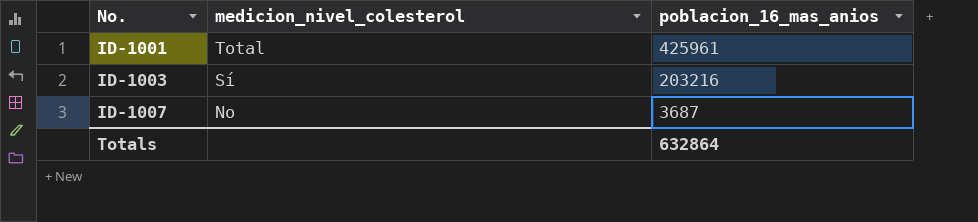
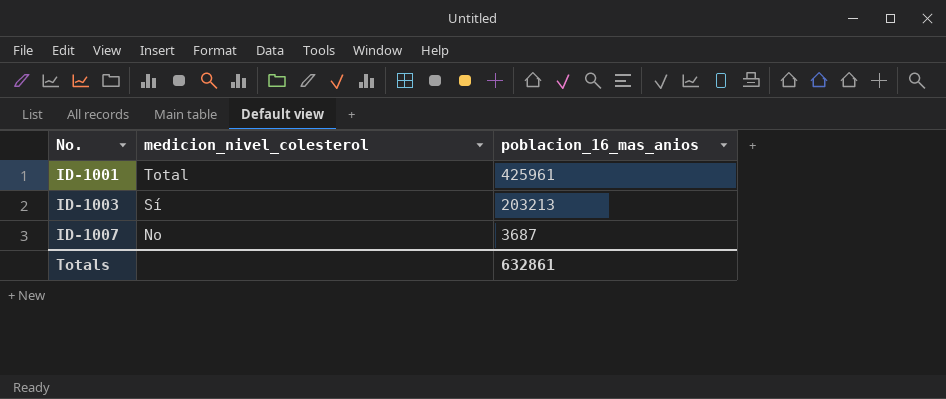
ID-1003 | poblacion_16_mas_anios: 203216 -> 203213
Totals | poblacion_16_mas_anios: 632864 -> 632861

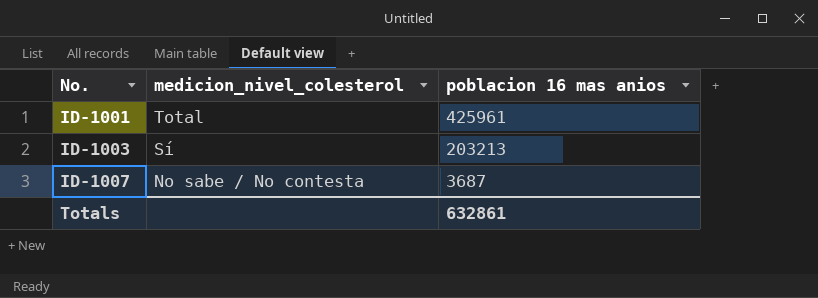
column name: poblacion_16_mas_anios -> poblacion 16 mas anios
ID-1007 | medicion_nivel_colesterol: No -> No sabe / No contesta

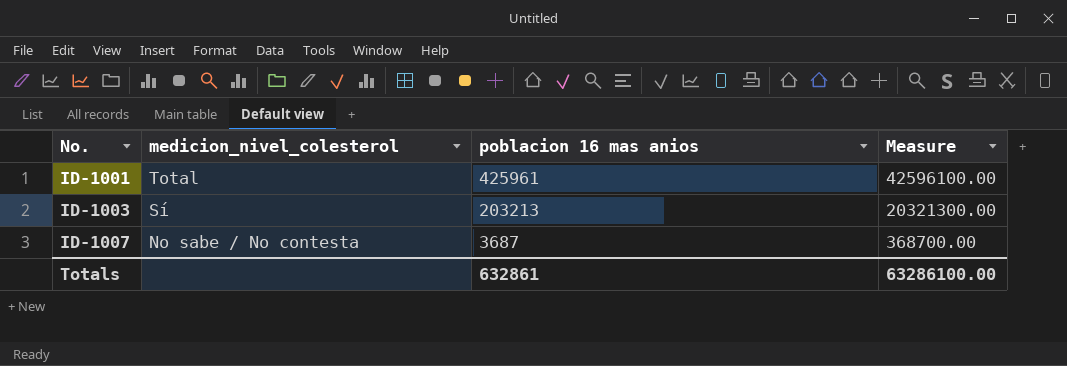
column Measure | formula: none -> [poblacion 16 mas anios] * 100

